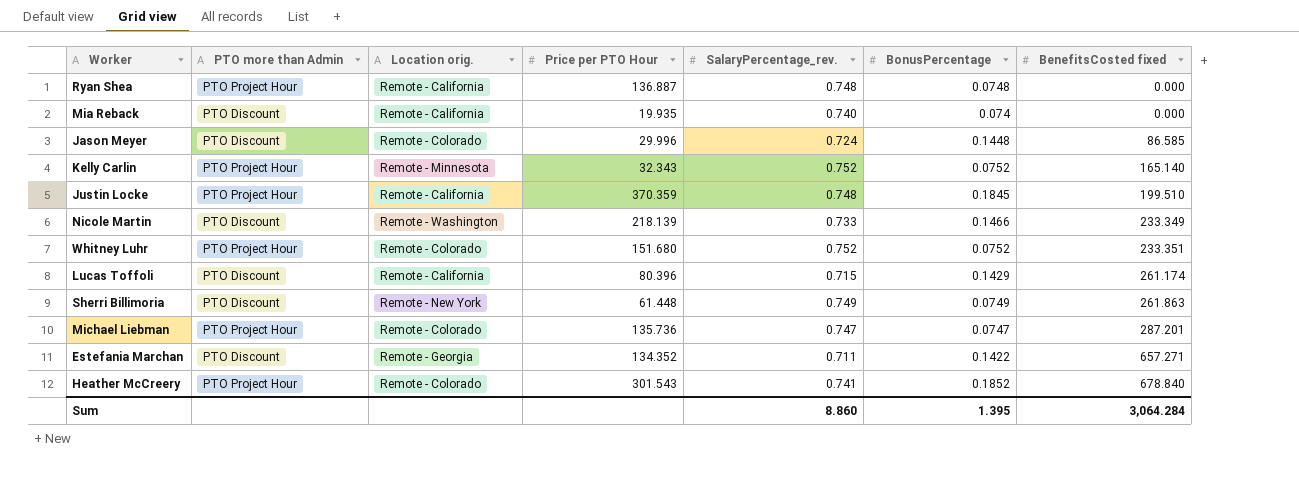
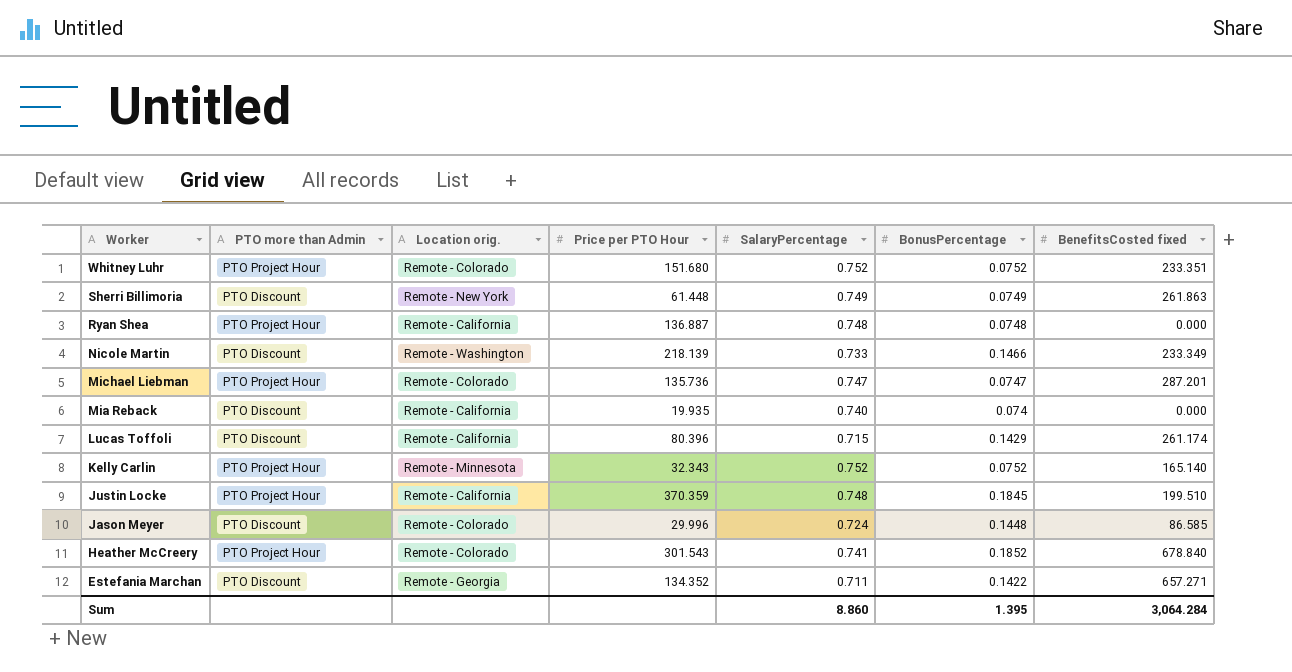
row order: BenefitsCosted fixed ascending -> Worker descending
column name: SalaryPercentage_rev. -> SalaryPercentage

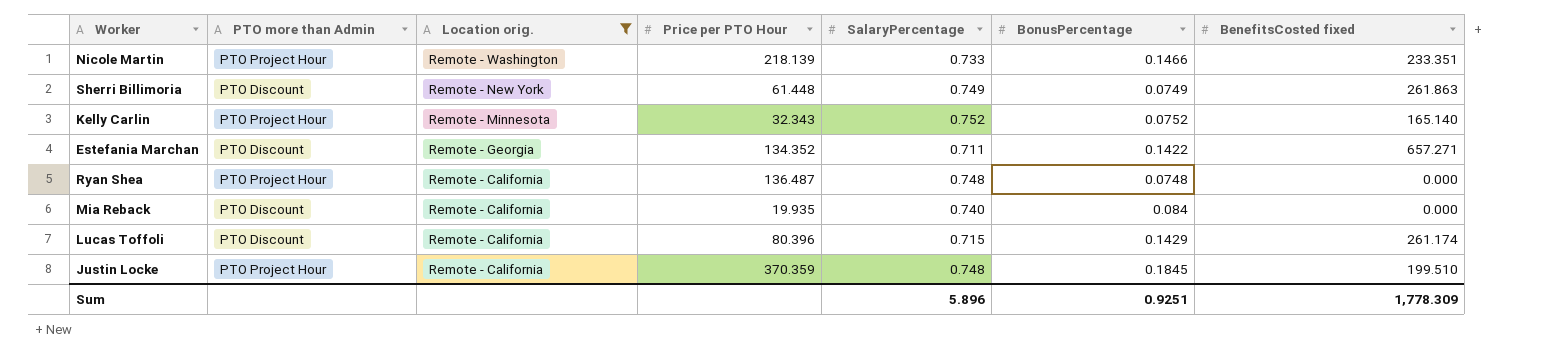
filter: none -> Location orig. != Remote - Colorado
row order: Worker descending -> Location orig. descending
Nicole Martin | PTO more than Admin: PTO Discount -> PTO Project Hour
Nicole Martin | BenefitsCosted fixed: 233.349 -> 233.351
Ryan Shea | Price per PTO Hour: 136.887 -> 136.487
Mia Reback | BonusPercentage: 0.074 -> 0.084
Sum | SalaryPercentage: 8.860 -> 5.896
Sum | BonusPercentage: 1.395 -> 0.9251
Sum | BenefitsCosted fixed: 3,064.284 -> 1,778.309

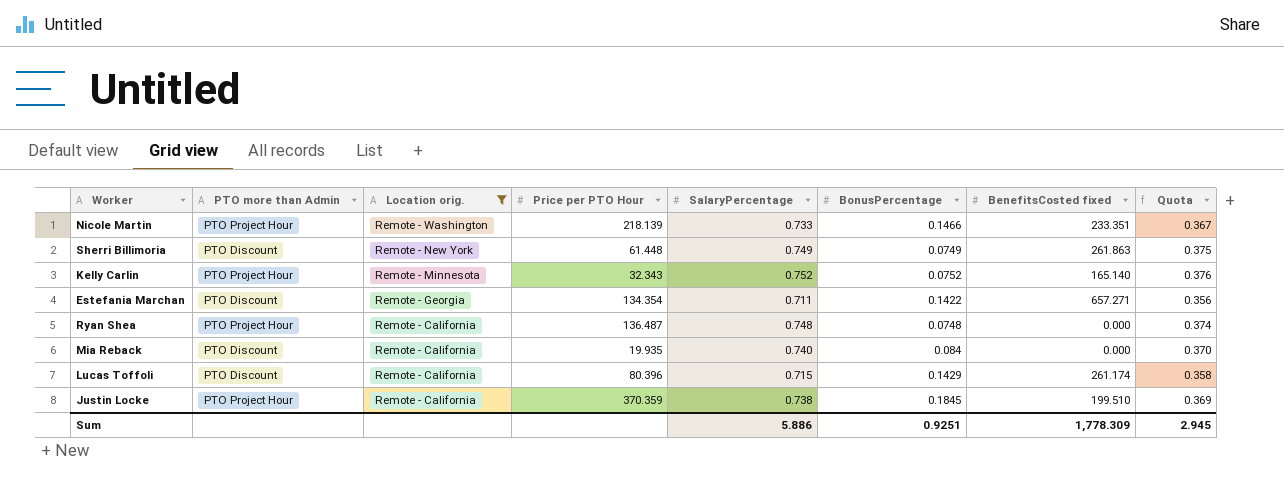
column Quota | formula: none -> [SalaryPercentage] * 0.5
Estefania Marchan | Price per PTO Hour: 134.352 -> 134.354
Justin Locke | SalaryPercentage: 0.748 -> 0.738
Sum | SalaryPercentage: 5.896 -> 5.886

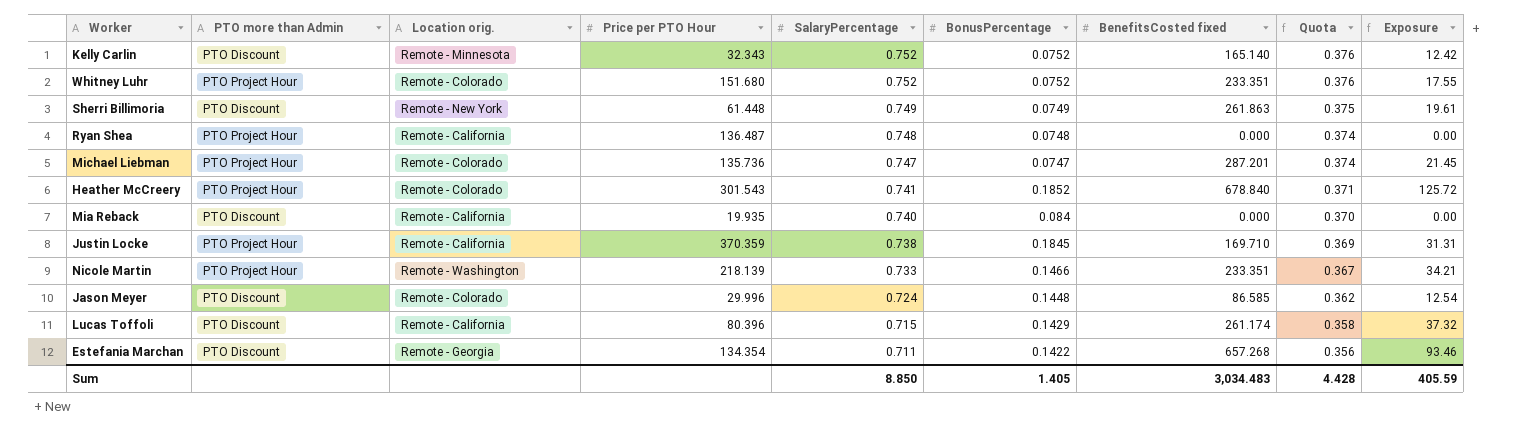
filter: Location orig. != Remote - Colorado -> none
row order: Location orig. descending -> SalaryPercentage descending
column Exposure | formula: none -> [BonusPercentage] * [BenefitsCosted fixed]
Kelly Carlin | PTO more than Admin: PTO Project Hour -> PTO Discount
Justin Locke | BenefitsCosted fixed: 199.510 -> 169.710
Estefania Marchan | BenefitsCosted fixed: 657.271 -> 657.268
Sum | SalaryPercentage: 5.886 -> 8.850
Sum | BonusPercentage: 0.9251 -> 1.405
Sum | BenefitsCosted fixed: 1,778.309 -> 3,034.483
Sum | Quota: 2.945 -> 4.428

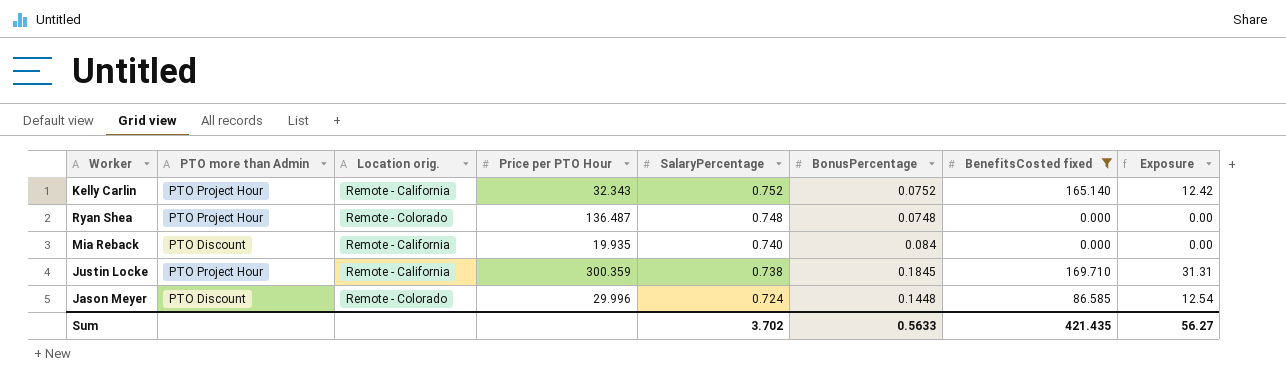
filter: none -> BenefitsCosted fixed <= 169.710
column Quota | formula: [SalaryPercentage] * 0.5 -> none
Kelly Carlin | PTO more than Admin: PTO Discount -> PTO Project Hour
Kelly Carlin | Location orig.: Remote - Minnesota -> Remote - California
Ryan Shea | Location orig.: Remote - California -> Remote - Colorado
Justin Locke | Price per PTO Hour: 370.359 -> 300.359
Sum | SalaryPercentage: 8.850 -> 3.702
Sum | BonusPercentage: 1.405 -> 0.5633
Sum | BenefitsCosted fixed: 3,034.483 -> 421.435
Sum | Exposure: 405.59 -> 56.27

